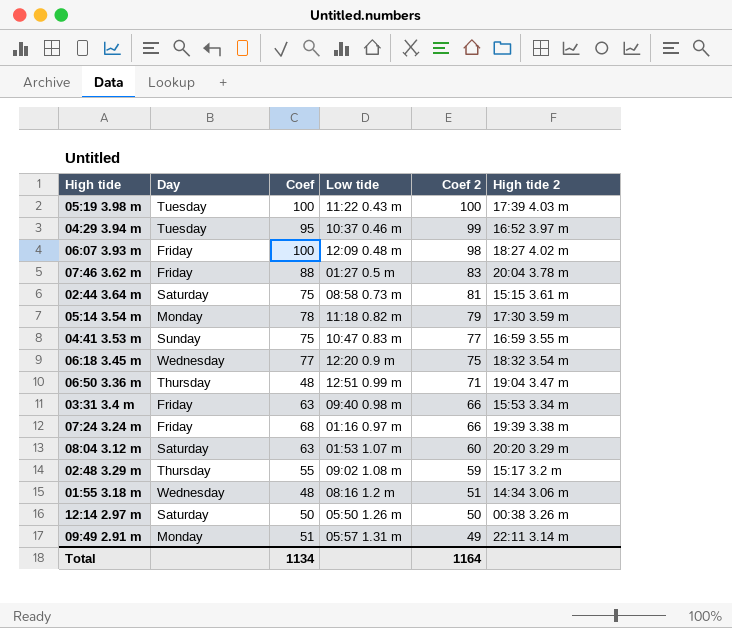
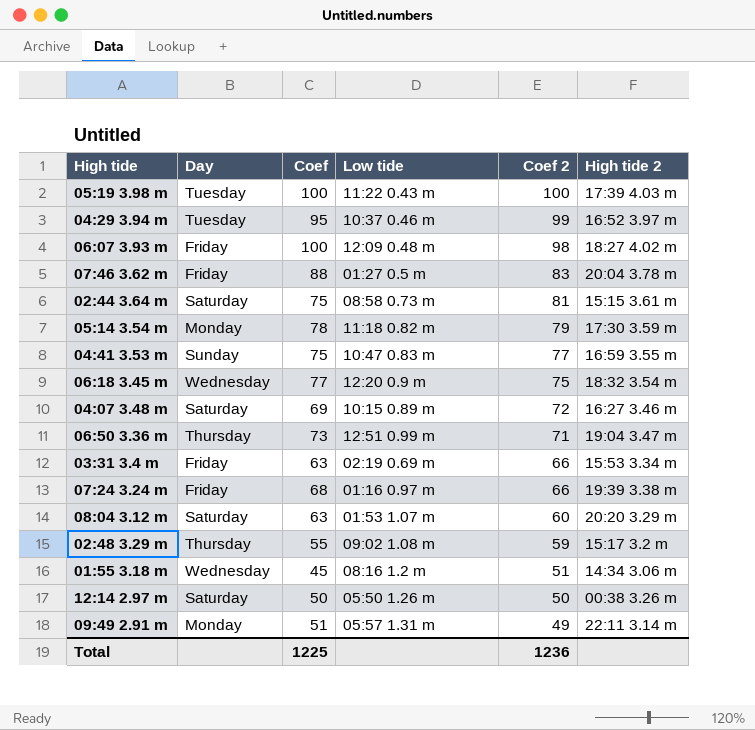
row 04:07 3.48 m: none -> Saturday | 69 | 10:15 0.89 m | 72 | 16:27 3.46 m
06:50 3.36 m | Coef: 48 -> 73
03:31 3.4 m | Low tide: 09:40 0.98 m -> 02:19 0.69 m
01:55 3.18 m | Coef: 48 -> 45
Total | Coef: 1134 -> 1225
Total | Coef 2: 1164 -> 1236

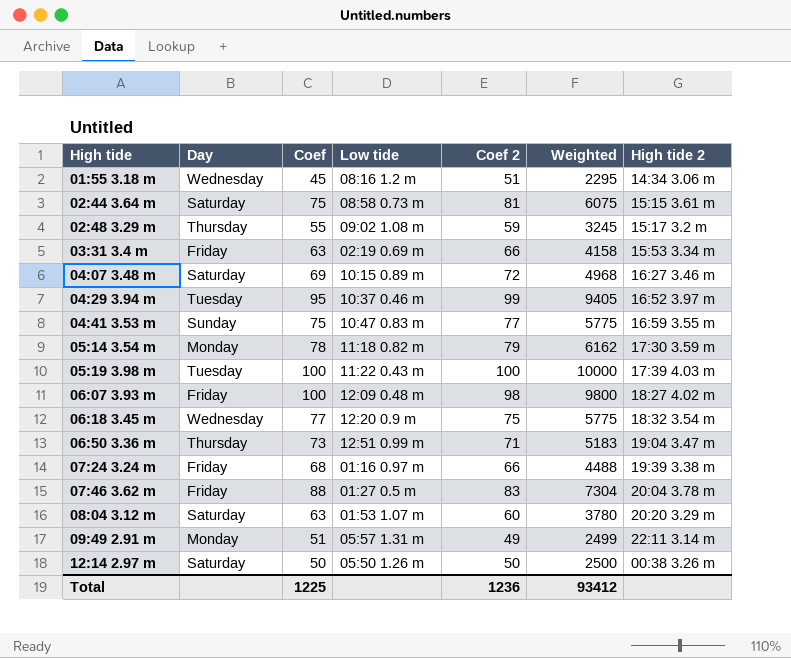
row order: Coef 2 descending -> High tide ascending
column Weighted | formula: none -> [Coef] * [Coef 2]

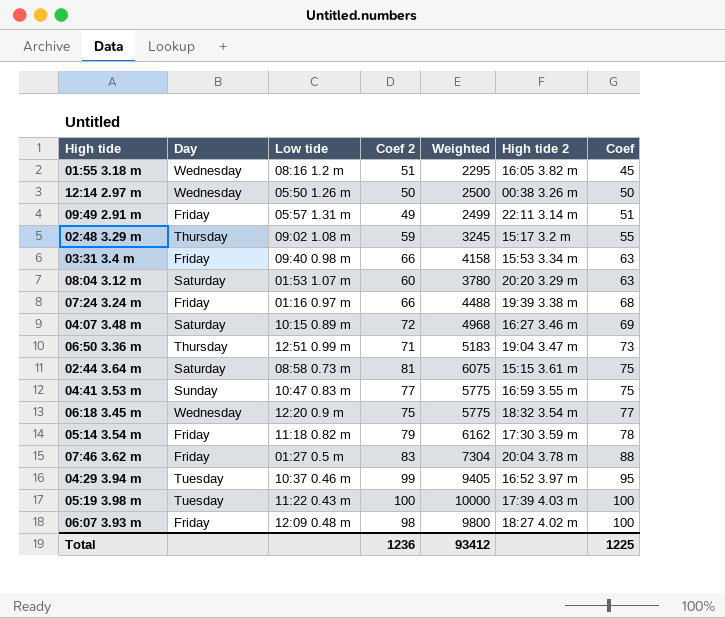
row order: High tide ascending -> Coef ascending
column Coef | position: 3 -> 7
01:55 3.18 m | High tide 2: 14:34 3.06 m -> 16:05 3.82 m
12:14 2.97 m | Day: Saturday -> Wednesday
09:49 2.91 m | Day: Monday -> Friday
03:31 3.4 m | Low tide: 02:19 0.69 m -> 09:40 0.98 m
05:14 3.54 m | Day: Monday -> Friday

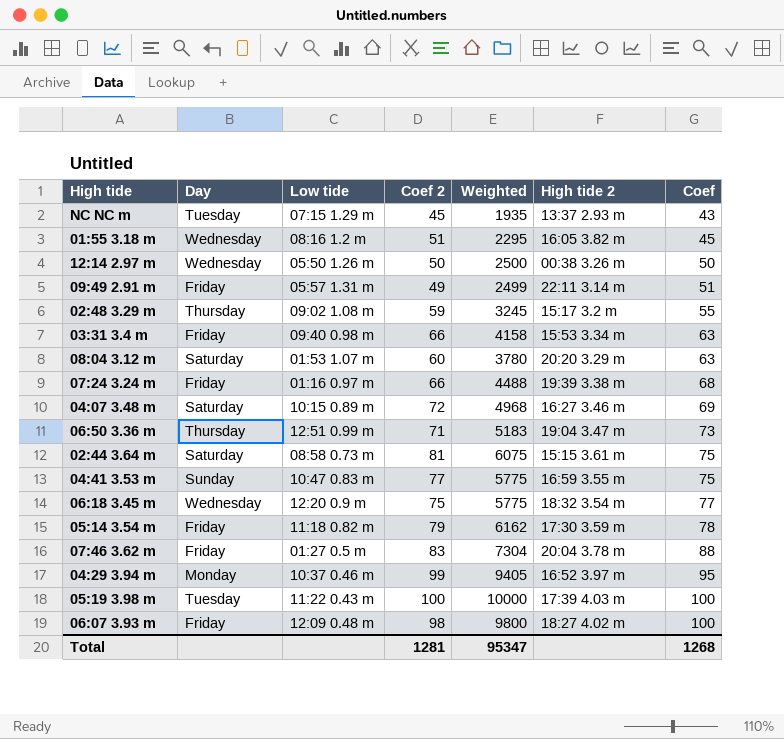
row NC NC m: none -> Tuesday | 07:15 1.29 m | 45 | 1935 | 13:37 2.93 m | 43
04:29 3.94 m | Day: Tuesday -> Monday
Total | Coef 2: 1236 -> 1281
Total | Weighted: 93412 -> 95347
Total | Coef: 1225 -> 1268

